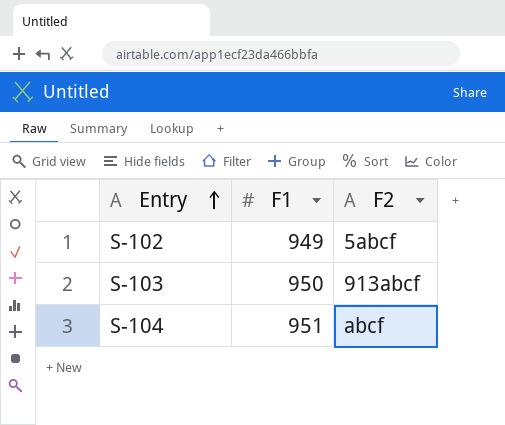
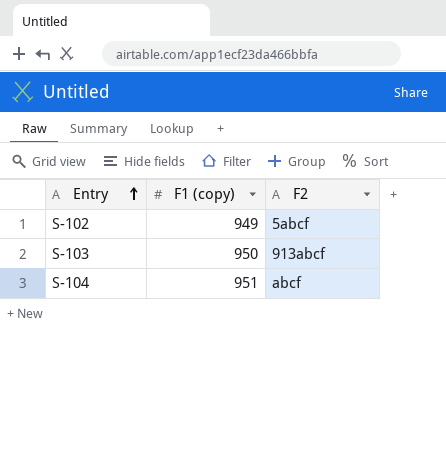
column name: F1 -> F1 (copy)

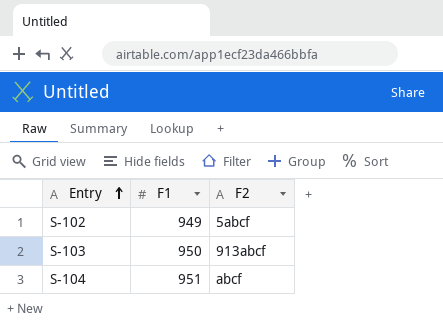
column name: F1 (copy) -> F1

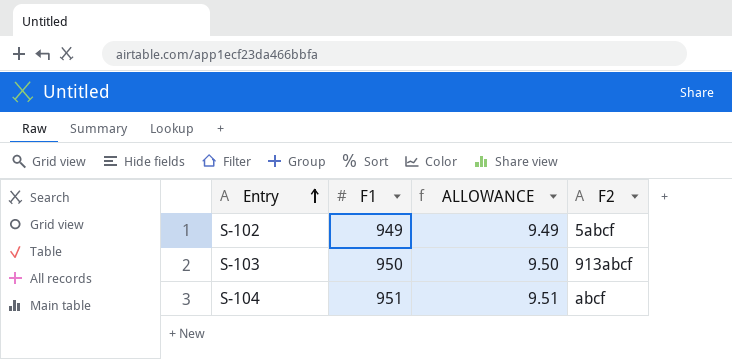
column ALLOWANCE | formula: none -> [F1] * 0.01

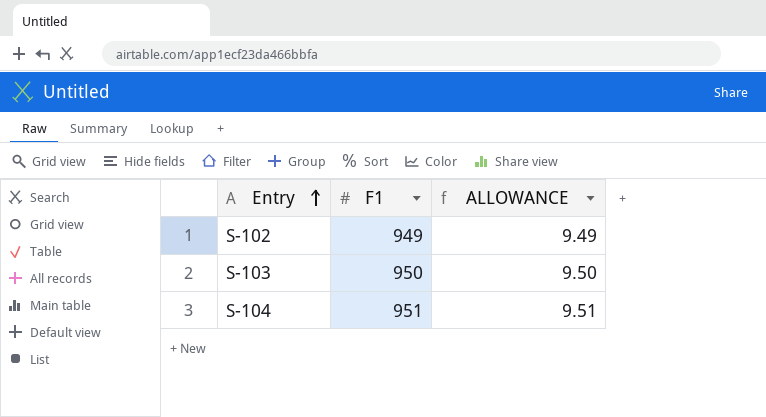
column F2 | position: 4 -> none

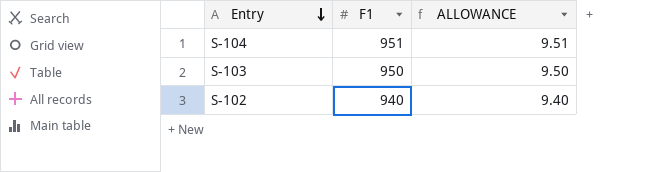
row order: Entry ascending -> Entry descending
S-102 | F1: 949 -> 940
S-102 | ALLOWANCE: 9.49 -> 9.40

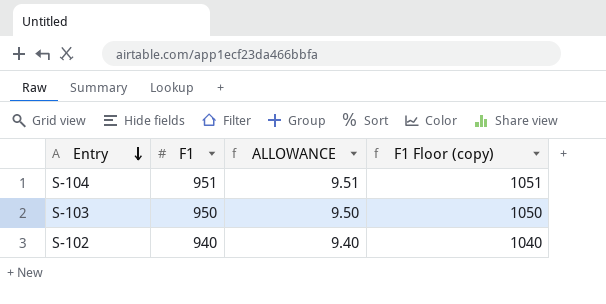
column F1 Floor (copy) | formula: none -> [F1] + 100

